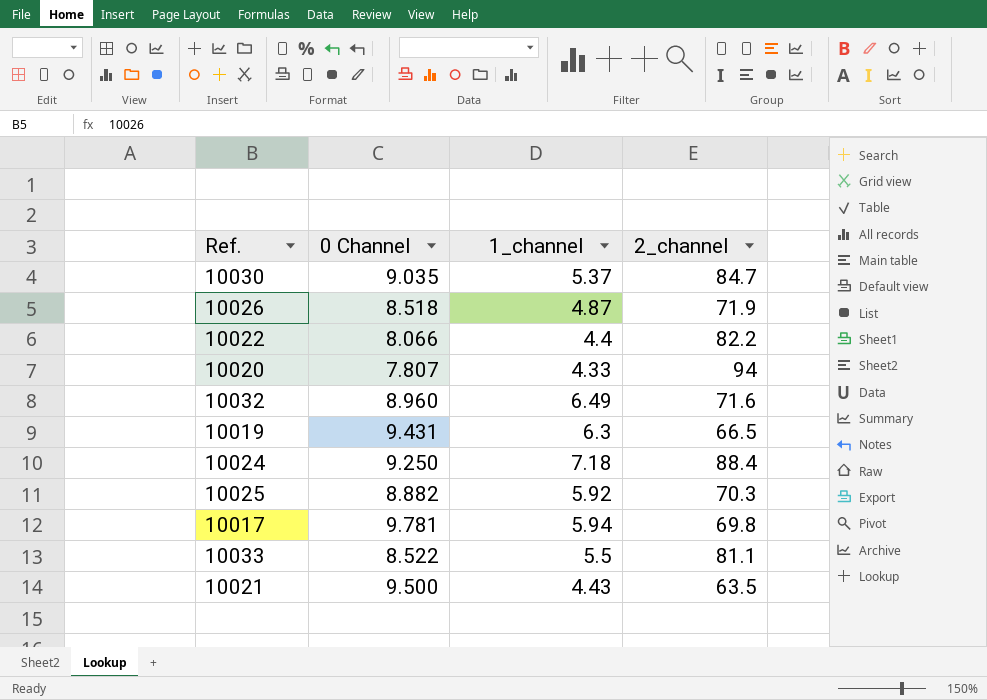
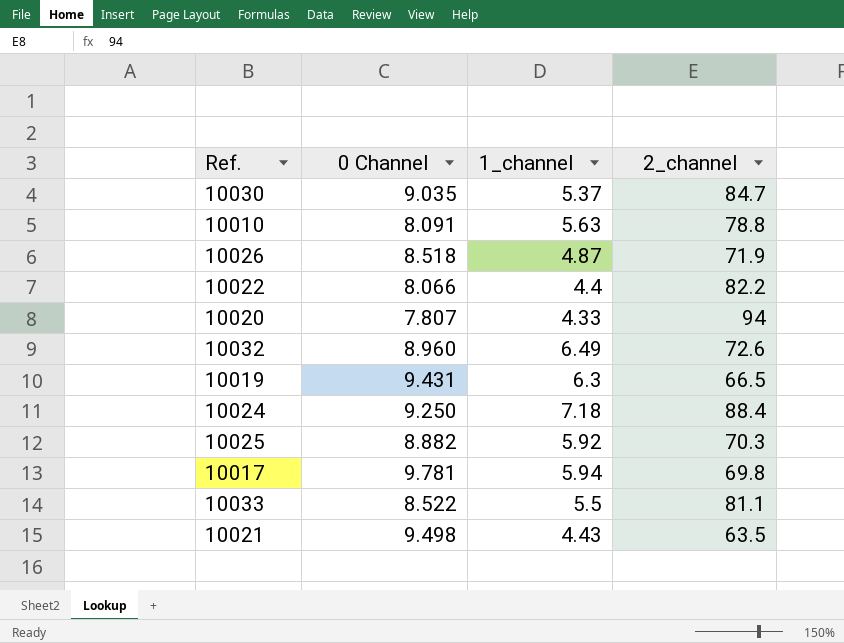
row 10010: none -> 8.091 | 5.63 | 78.8
10032 | 2_channel: 71.6 -> 72.6
10021 | 0 Channel: 9.500 -> 9.498

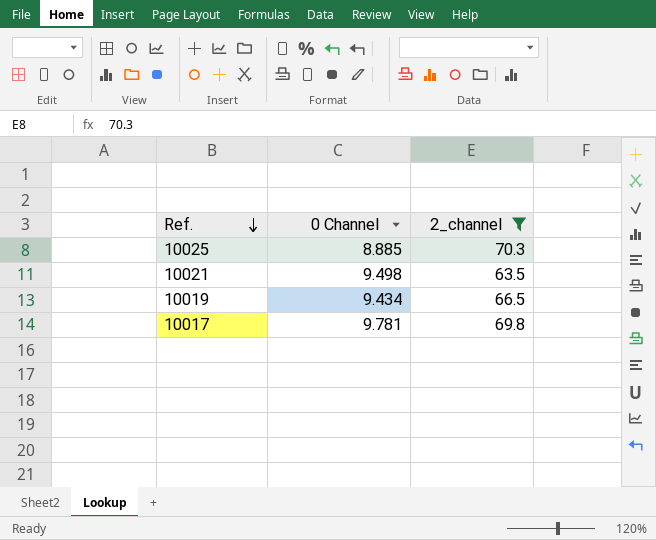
filter: none -> 2_channel <= 70.3
row order: none -> Ref. descending
column 1_channel | position: 3 -> none
10025 | 0 Channel: 8.882 -> 8.885
10019 | 0 Channel: 9.431 -> 9.434

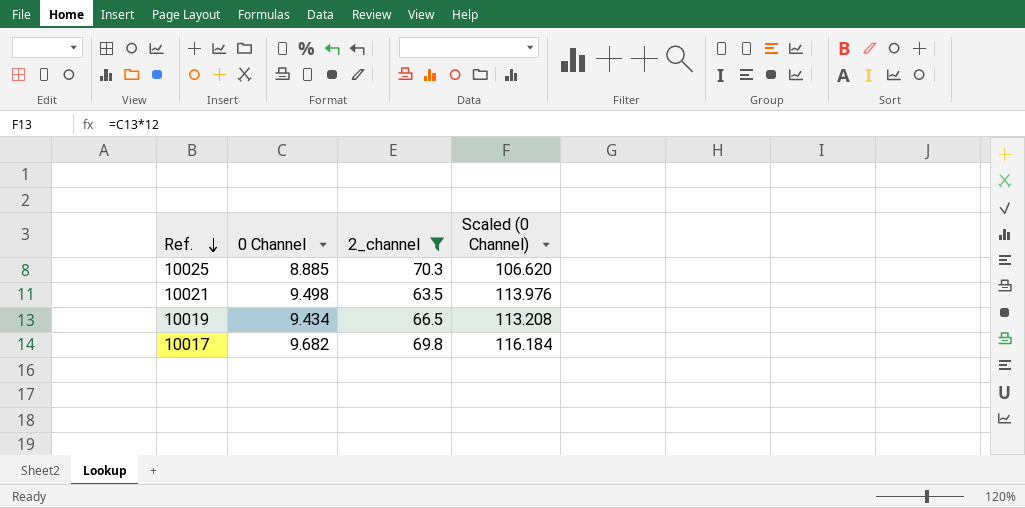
column Scaled (0 Channel) | formula: none -> [0 Channel] * 12
10017 | 0 Channel: 9.781 -> 9.682

